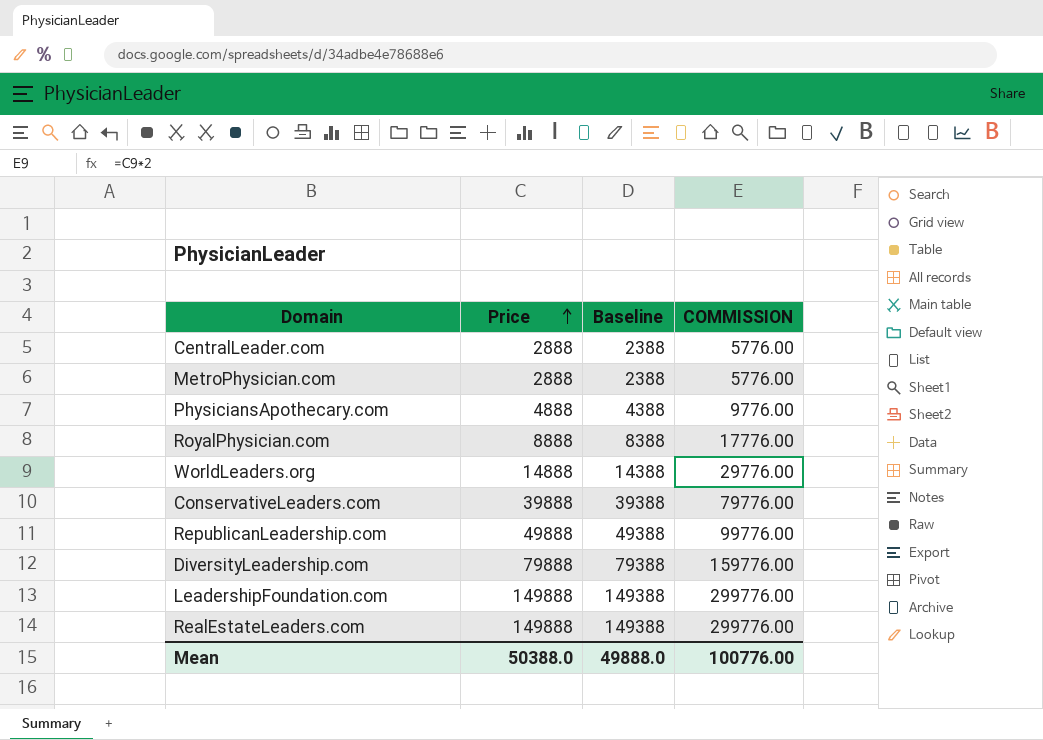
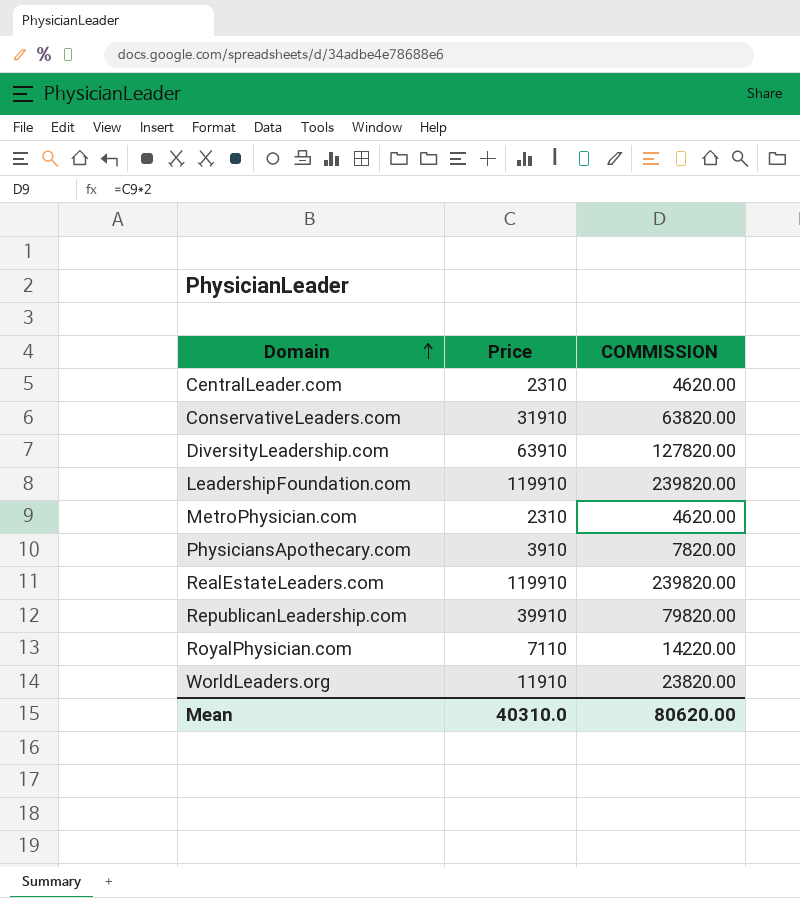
row order: Price ascending -> Domain ascending
column Baseline | formula: [Price] - 500 -> none
CentralLeader.com | Price: 2888 -> 2310
CentralLeader.com | COMMISSION: 5776.00 -> 4620.00
ConservativeLeaders.com | Price: 39888 -> 31910
ConservativeLeaders.com | COMMISSION: 79776.00 -> 63820.00
DiversityLeadership.com | Price: 79888 -> 63910
DiversityLeadership.com | COMMISSION: 159776.00 -> 127820.00
LeadershipFoundation.com | Price: 149888 -> 119910
LeadershipFoundation.com | COMMISSION: 299776.00 -> 239820.00
MetroPhysician.com | Price: 2888 -> 2310
MetroPhysician.com | COMMISSION: 5776.00 -> 4620.00
PhysiciansApothecary.com | Price: 4888 -> 3910
PhysiciansApothecary.com | COMMISSION: 9776.00 -> 7820.00
RealEstateLeaders.com | Price: 149888 -> 119910
RealEstateLeaders.com | COMMISSION: 299776.00 -> 239820.00
RepublicanLeadership.com | Price: 49888 -> 39910
RepublicanLeadership.com | COMMISSION: 99776.00 -> 79820.00
RoyalPhysician.com | Price: 8888 -> 7110
RoyalPhysician.com | COMMISSION: 17776.00 -> 14220.00
WorldLeaders.org | Price: 14888 -> 11910
WorldLeaders.org | COMMISSION: 29776.00 -> 23820.00
Mean | Price: 50388.0 -> 40310.0
Mean | COMMISSION: 100776.00 -> 80620.00

